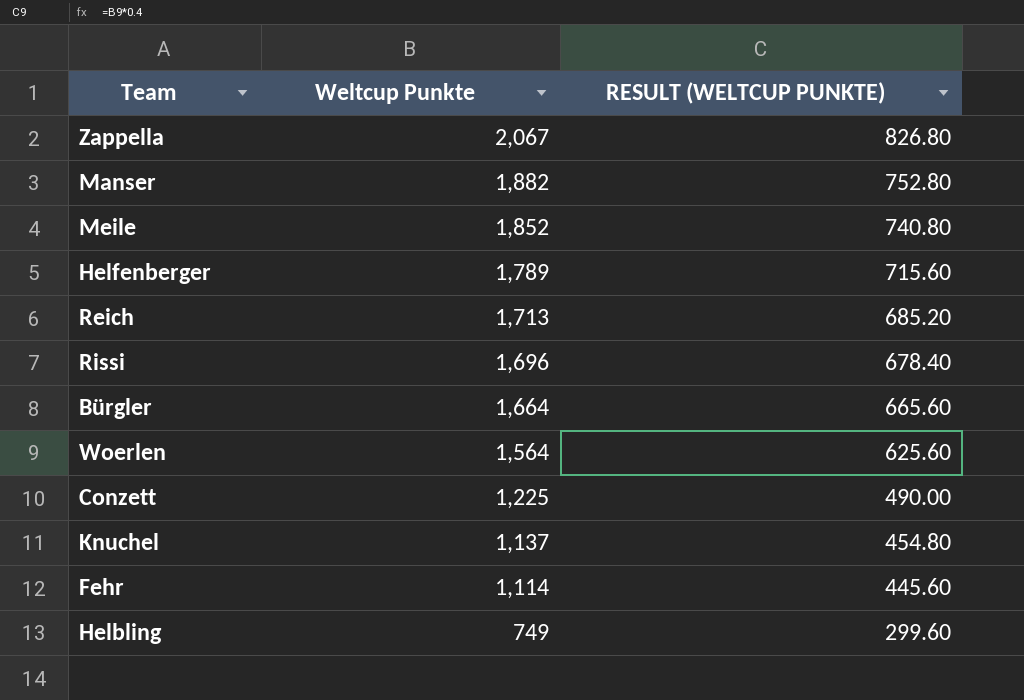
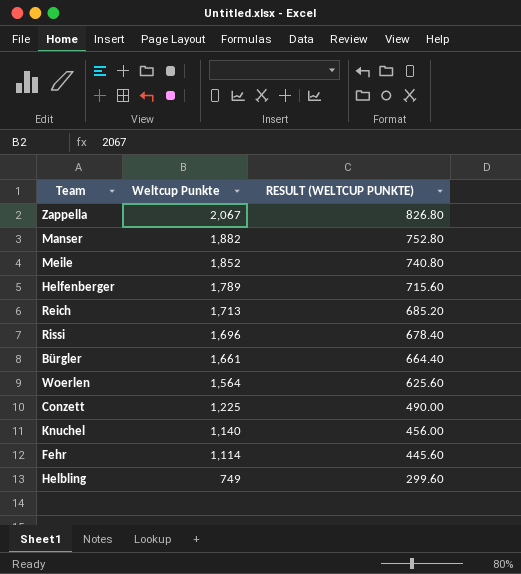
Bürgler | Weltcup Punkte: 1,664 -> 1,661
Bürgler | RESULT (WELTCUP PUNKTE): 665.60 -> 664.40
Knuchel | Weltcup Punkte: 1,137 -> 1,140
Knuchel | RESULT (WELTCUP PUNKTE): 454.80 -> 456.00

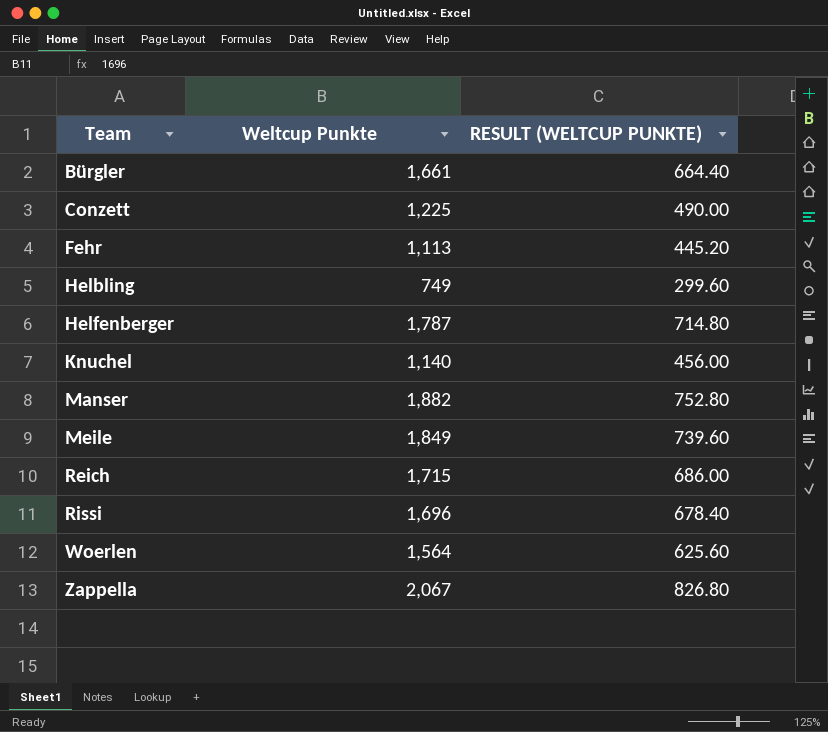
row order: Weltcup Punkte descending -> Team ascending
Fehr | Weltcup Punkte: 1,114 -> 1,113
Fehr | RESULT (WELTCUP PUNKTE): 445.60 -> 445.20
Helfenberger | Weltcup Punkte: 1,789 -> 1,787
Helfenberger | RESULT (WELTCUP PUNKTE): 715.60 -> 714.80
Meile | Weltcup Punkte: 1,852 -> 1,849
Meile | RESULT (WELTCUP PUNKTE): 740.80 -> 739.60
Reich | Weltcup Punkte: 1,713 -> 1,715
Reich | RESULT (WELTCUP PUNKTE): 685.20 -> 686.00

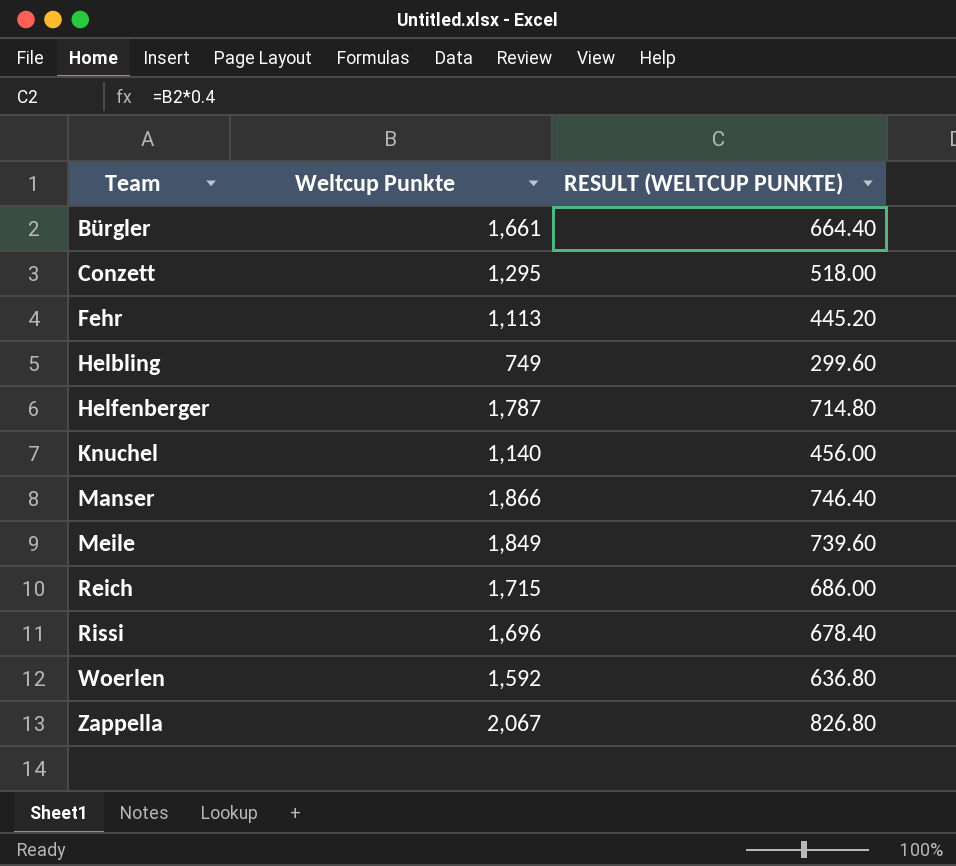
Conzett | Weltcup Punkte: 1,225 -> 1,295
Conzett | RESULT (WELTCUP PUNKTE): 490.00 -> 518.00
Manser | Weltcup Punkte: 1,882 -> 1,866
Manser | RESULT (WELTCUP PUNKTE): 752.80 -> 746.40
Woerlen | Weltcup Punkte: 1,564 -> 1,592
Woerlen | RESULT (WELTCUP PUNKTE): 625.60 -> 636.80

